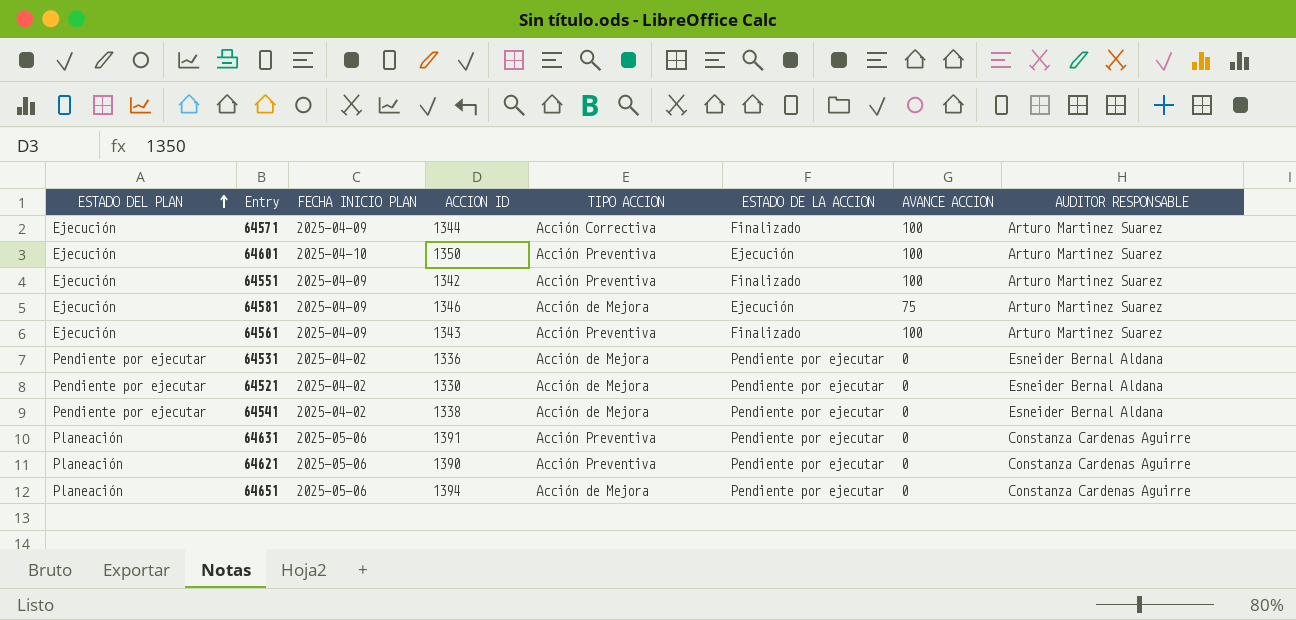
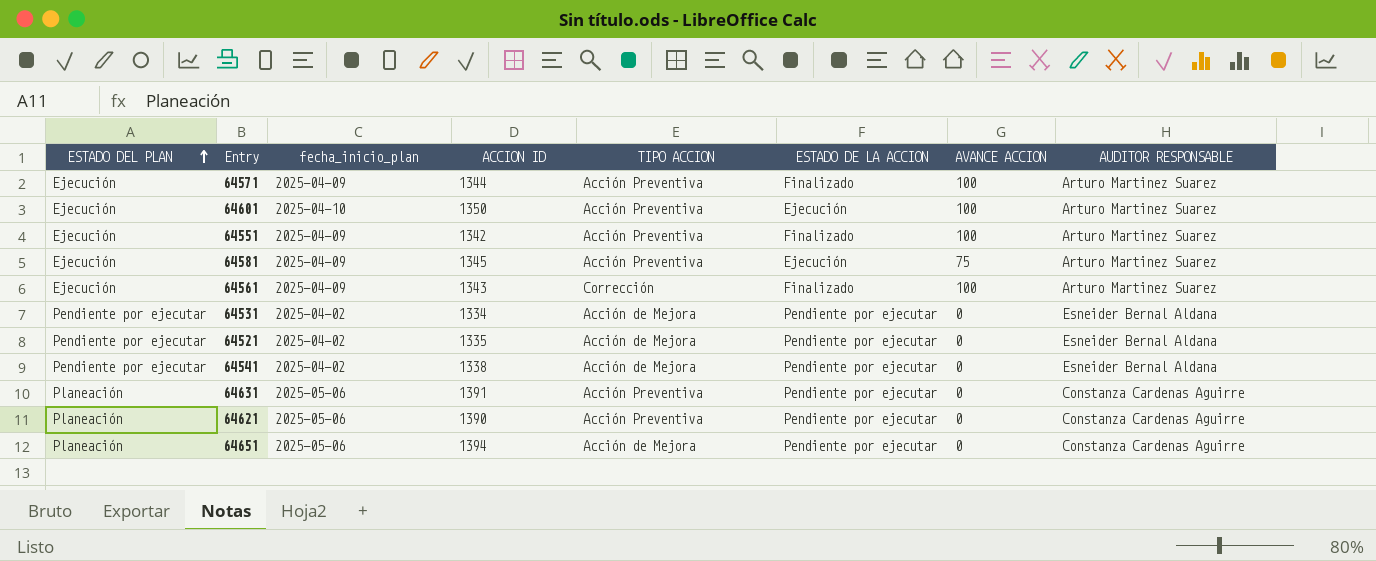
column name: FECHA INICIO PLAN -> fecha_inicio_plan
64571 | TIPO ACCION: Acción Correctiva -> Acción Preventiva
64581 | ACCION ID: 1346 -> 1345
64581 | TIPO ACCION: Acción de Mejora -> Acción Preventiva
64561 | TIPO ACCION: Acción Preventiva -> Corrección
64531 | ACCION ID: 1336 -> 1334
64521 | ACCION ID: 1330 -> 1335

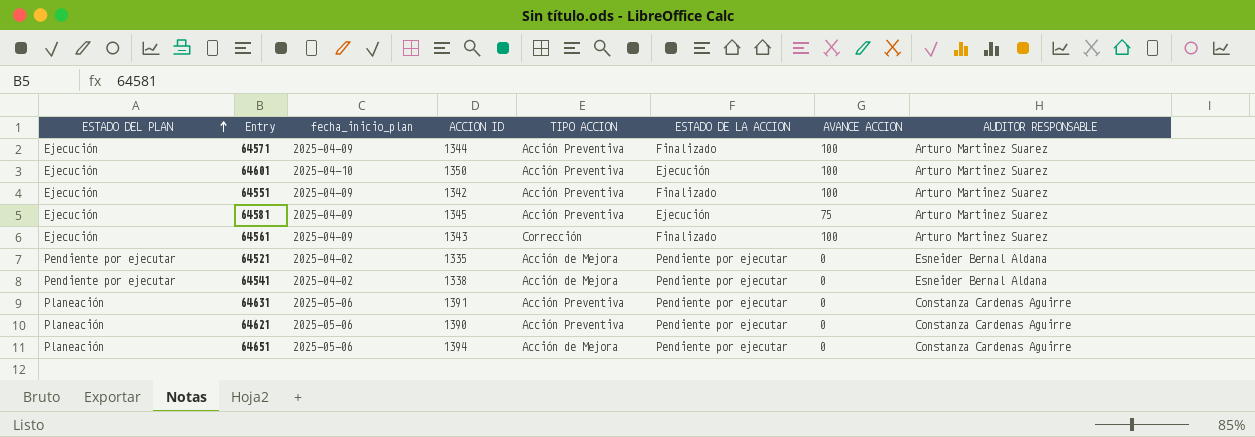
row 64531: Pendiente por ejecutar | 2025-04-02 | 1334 | Acción de Mejora | Pendiente por ejecutar | 0 | Esneider Bernal Aldana -> none

